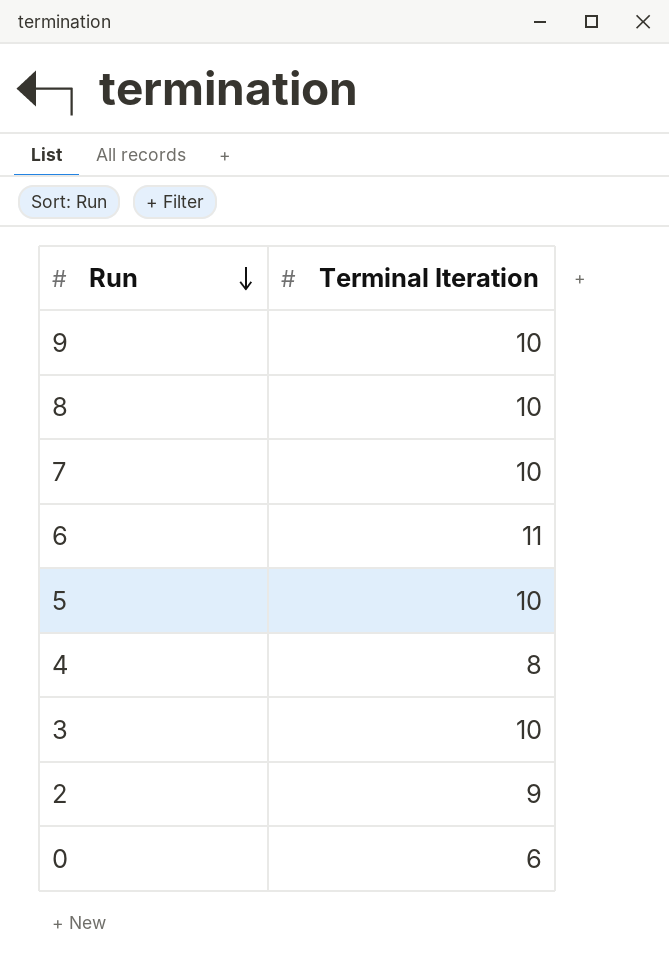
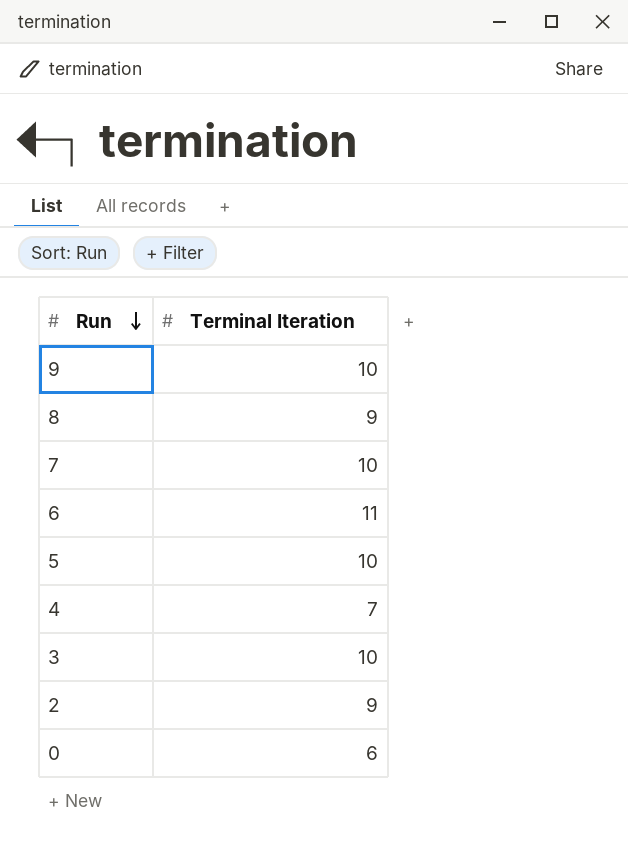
8 | Terminal Iteration: 10 -> 9
4 | Terminal Iteration: 8 -> 7

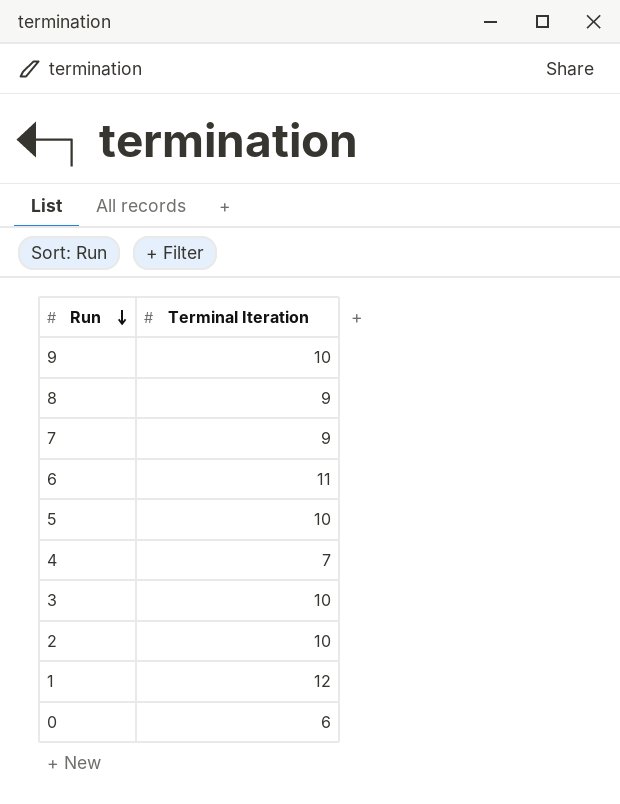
7 | Terminal Iteration: 10 -> 9
2 | Terminal Iteration: 9 -> 10
row 1: none -> 12

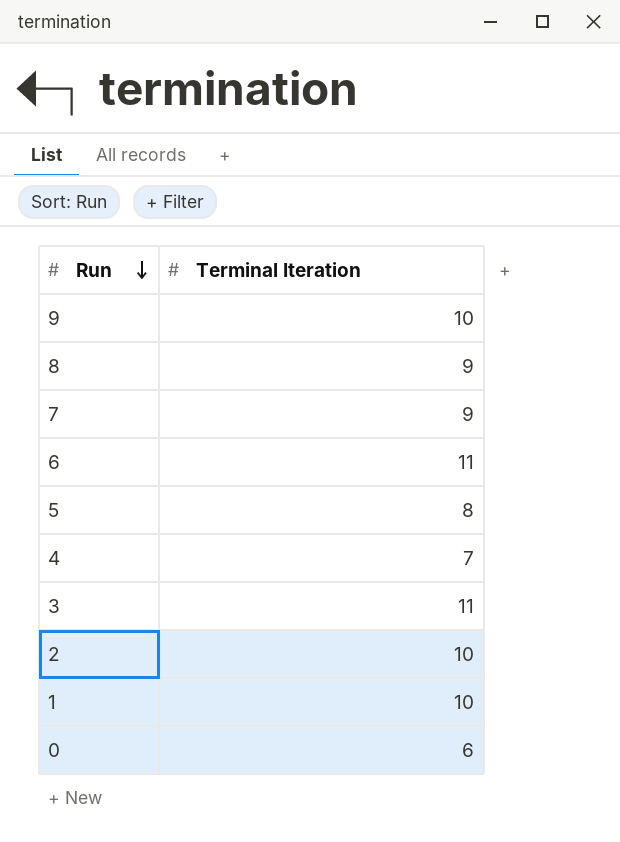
5 | Terminal Iteration: 10 -> 8
3 | Terminal Iteration: 10 -> 11
1 | Terminal Iteration: 12 -> 10

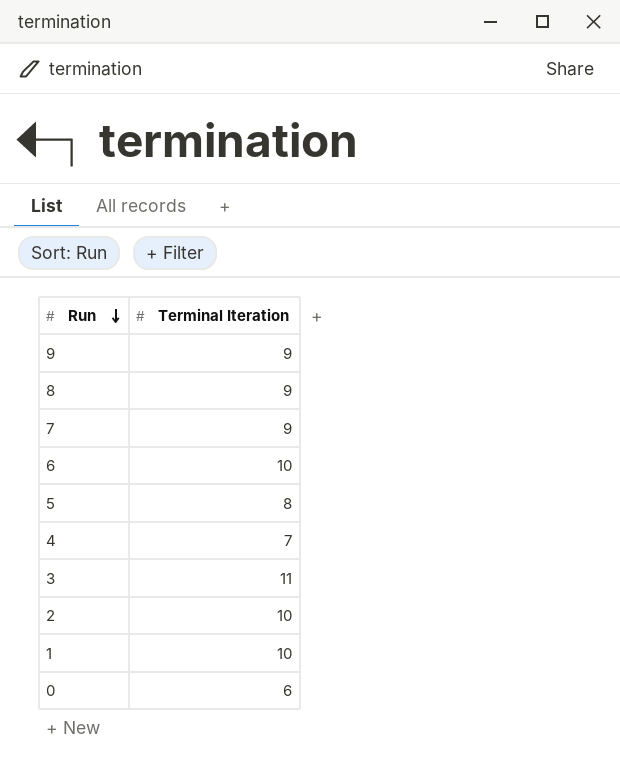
9 | Terminal Iteration: 10 -> 9
6 | Terminal Iteration: 11 -> 10

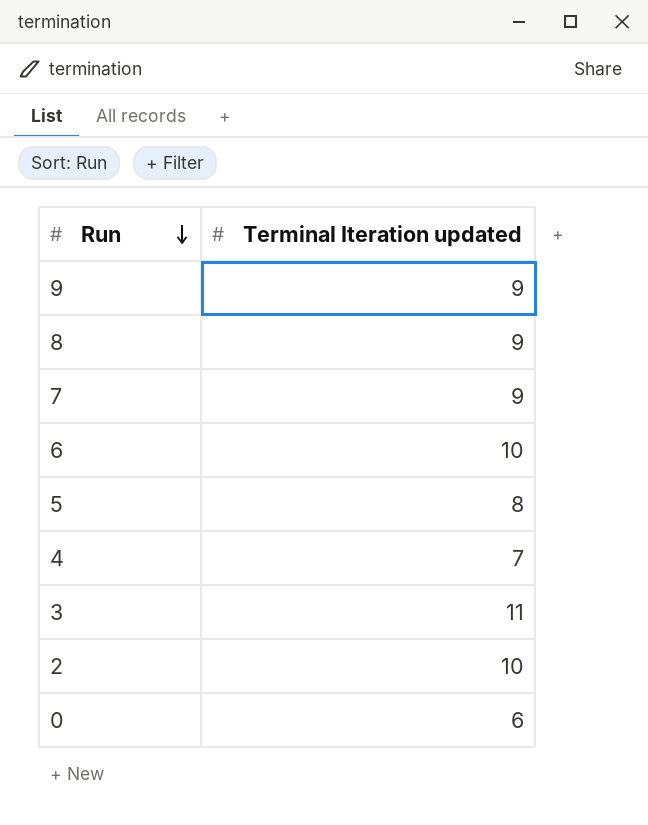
column name: Terminal Iteration -> Terminal Iteration updated
row 1: 10 -> none

